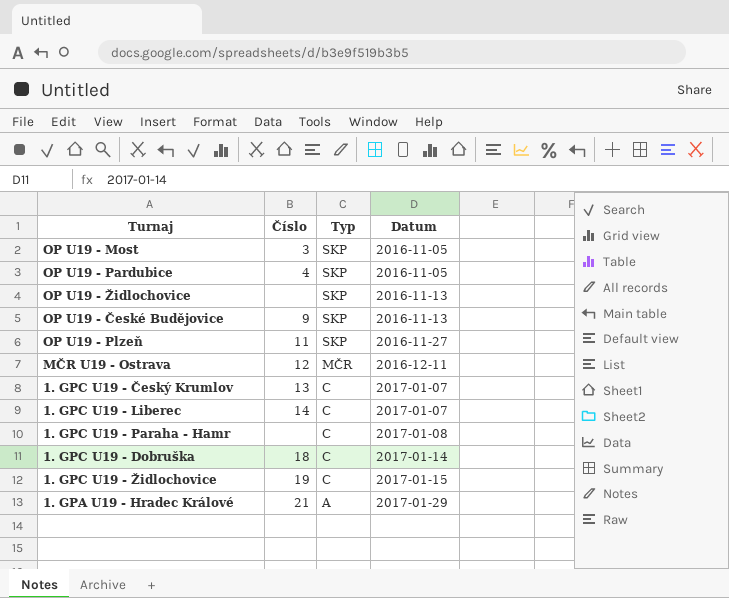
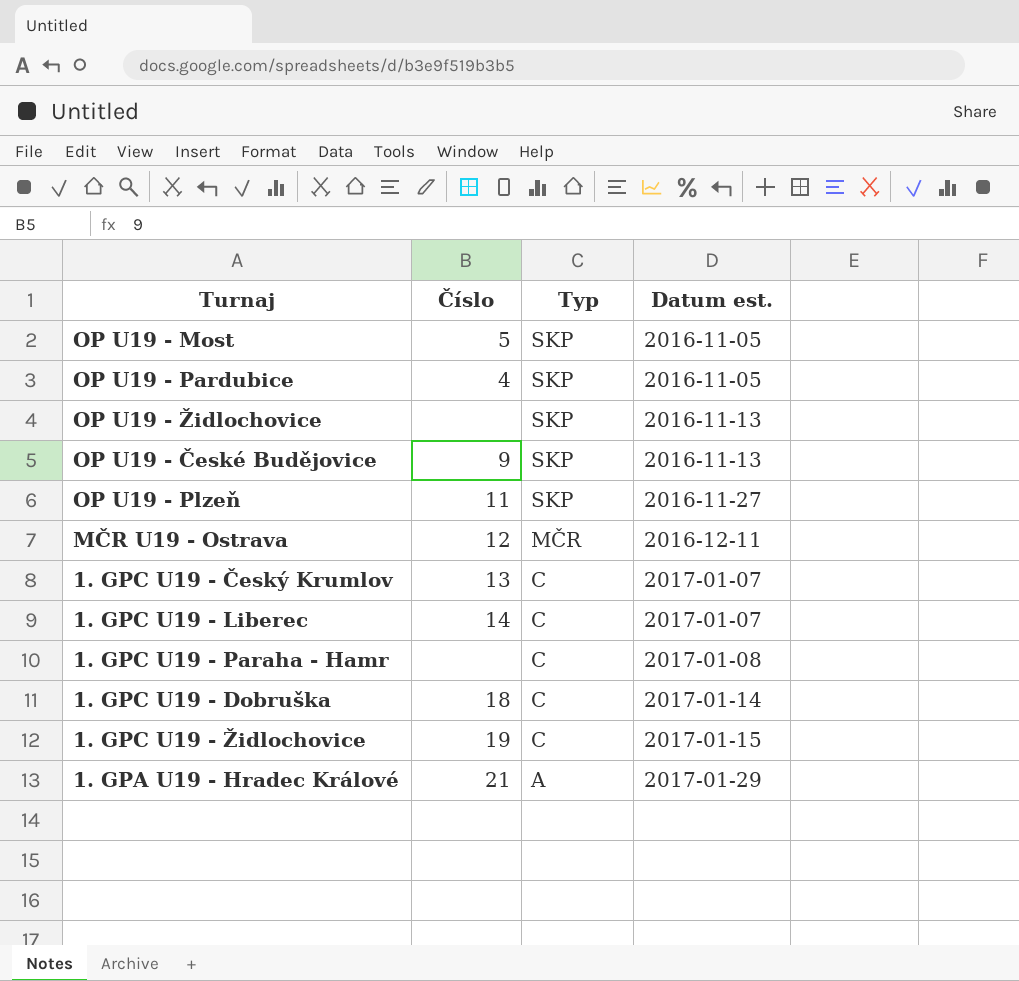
column name: Datum -> Datum est.
OP U19 - Most | Číslo: 3 -> 5

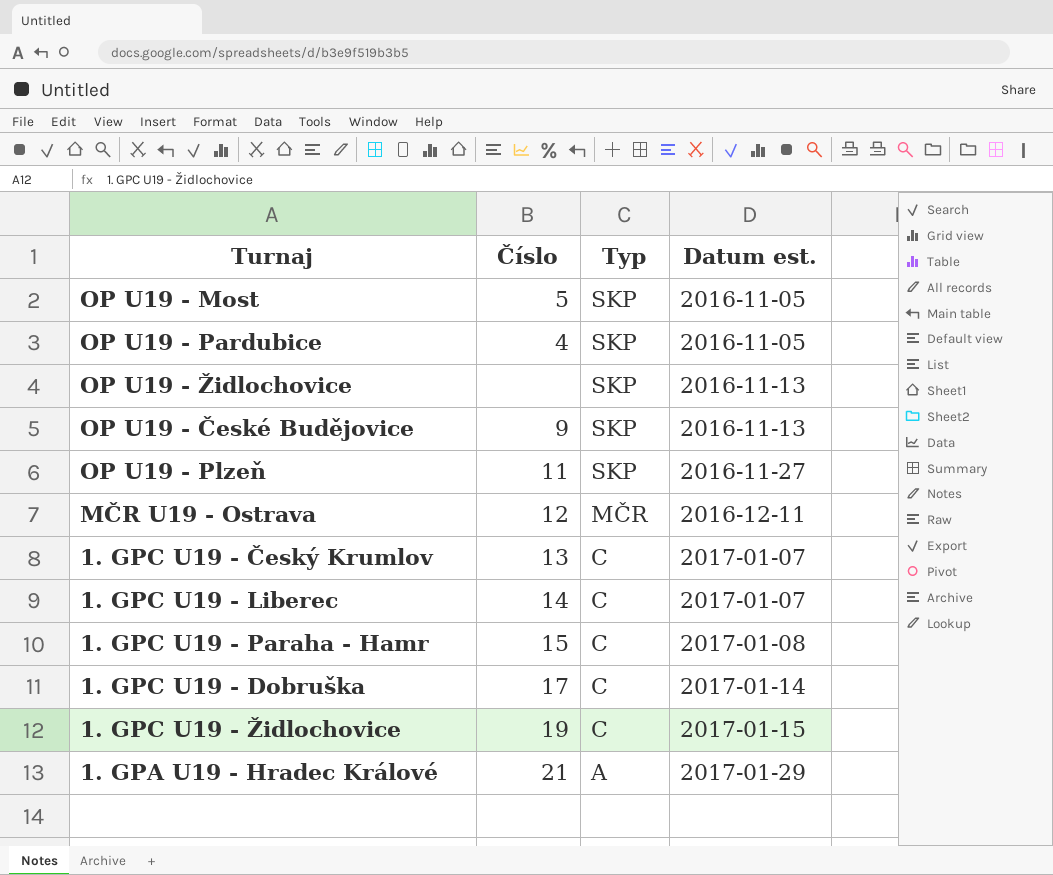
1. GPC U19 - Paraha - Hamr | Číslo: none -> 15
1. GPC U19 - Dobruška | Číslo: 18 -> 17

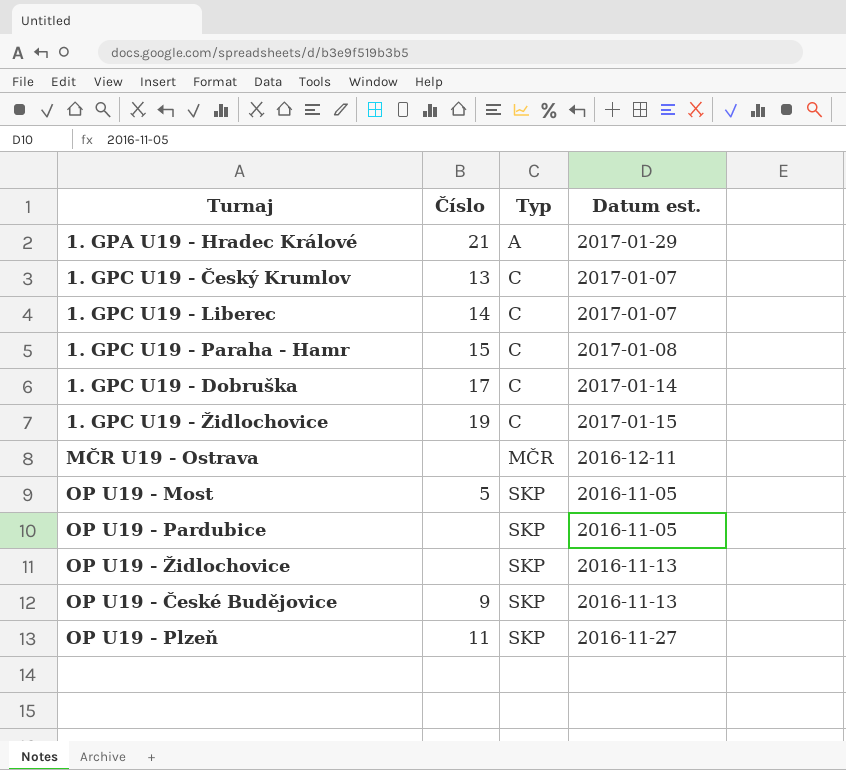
row order: Typ descending -> Typ ascending
MČR U19 - Ostrava | Číslo: 12 -> none
OP U19 - Pardubice | Číslo: 4 -> none

